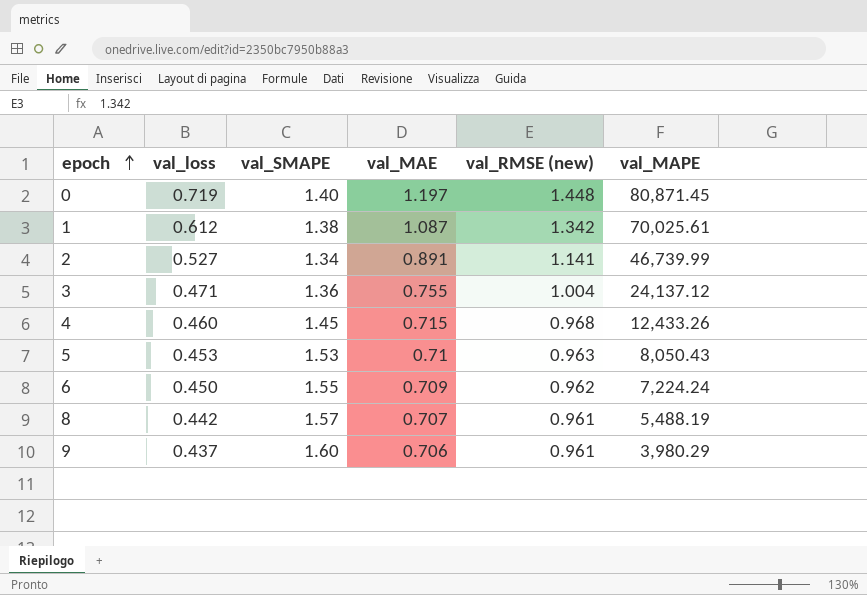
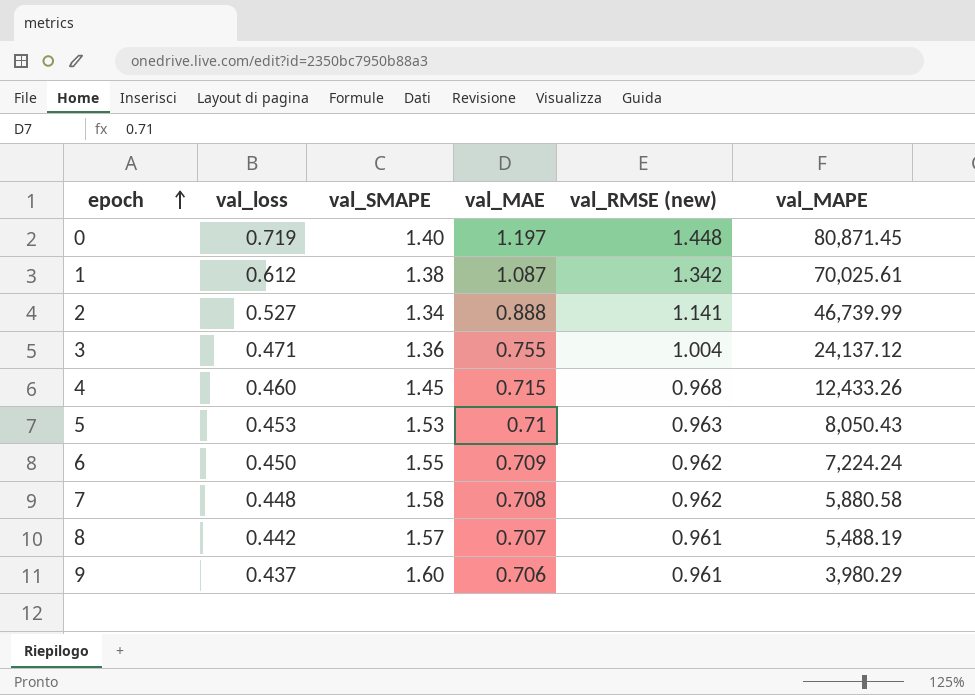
2 | val_MAE: 0.891 -> 0.888
row 7: none -> 0.448 | 1.58 | 0.708 | 0.962 | 5,880.58

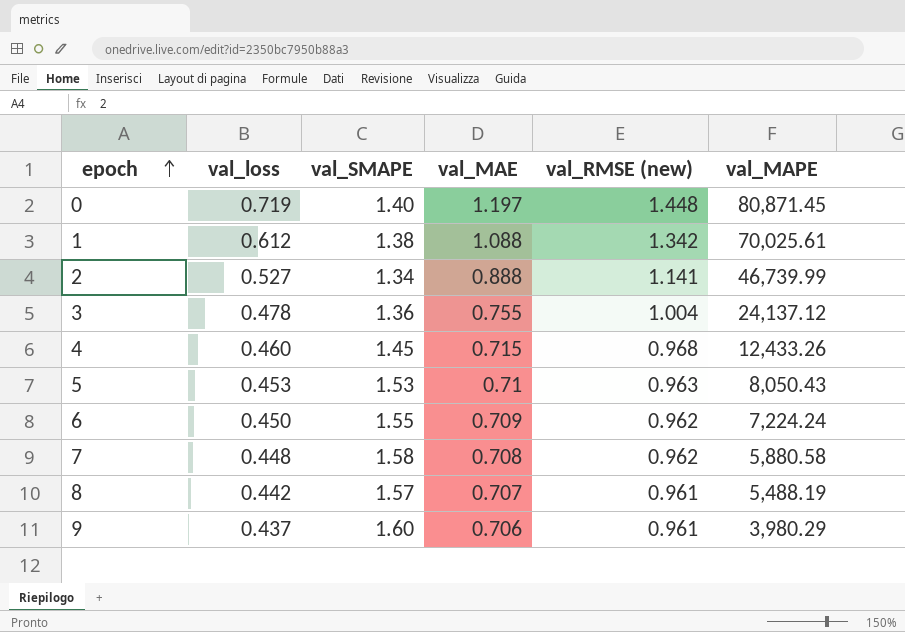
1 | val_MAE: 1.087 -> 1.088
3 | val_loss: 0.471 -> 0.478

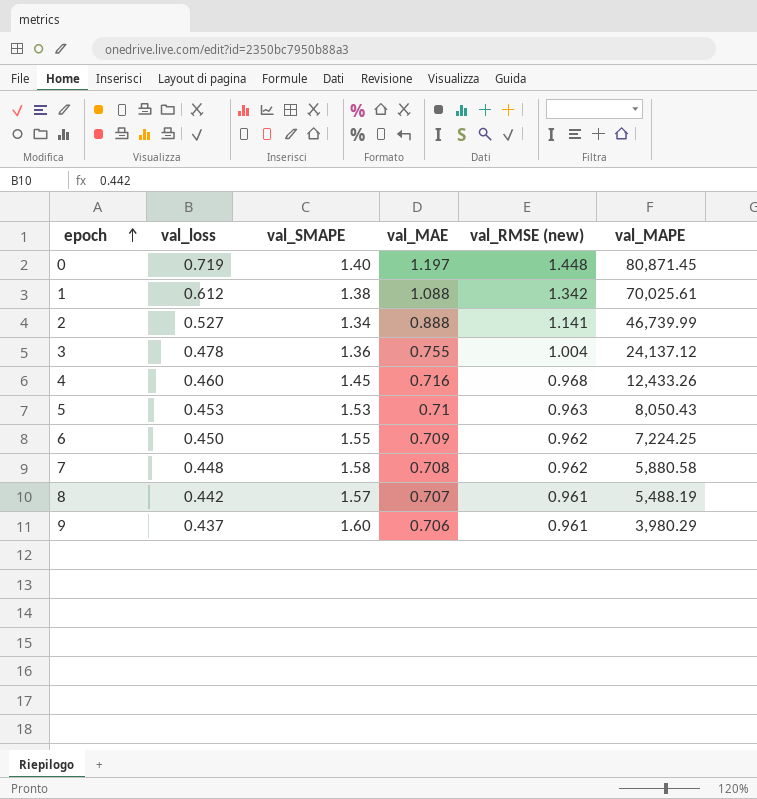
4 | val_MAE: 0.715 -> 0.716
6 | val_MAPE: 7,224.24 -> 7,224.25

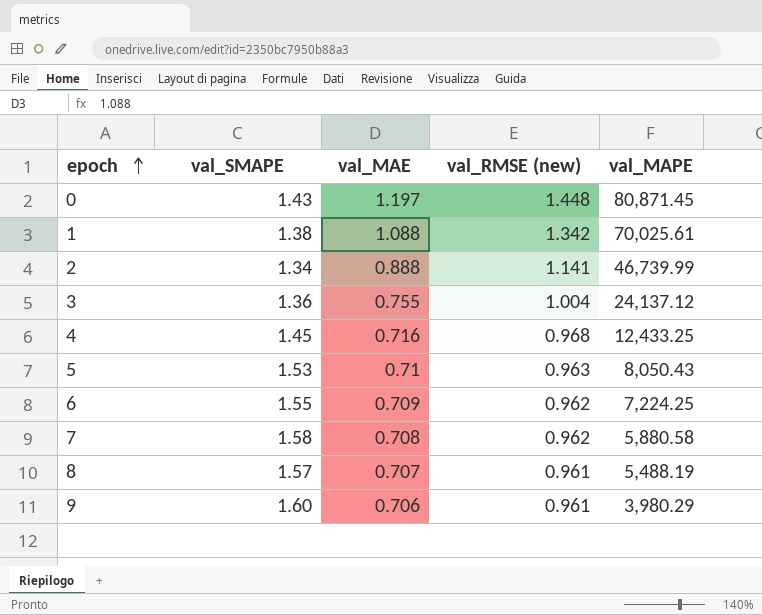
column val_loss | position: 2 -> none
0 | val_SMAPE: 1.40 -> 1.43
4 | val_MAPE: 12,433.26 -> 12,433.25

